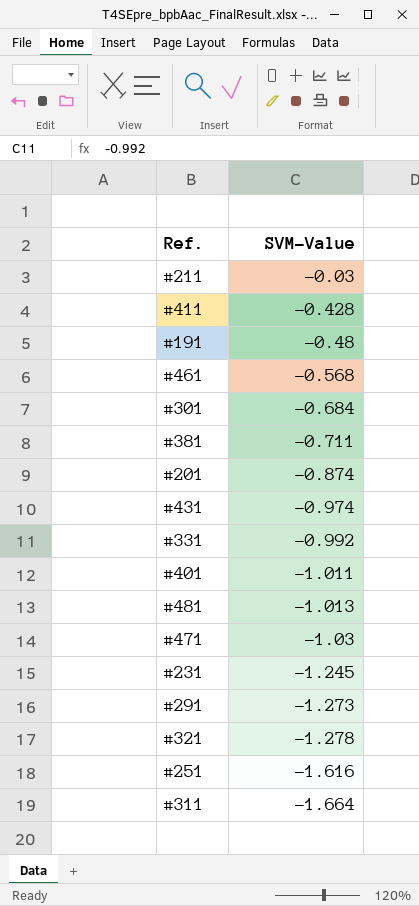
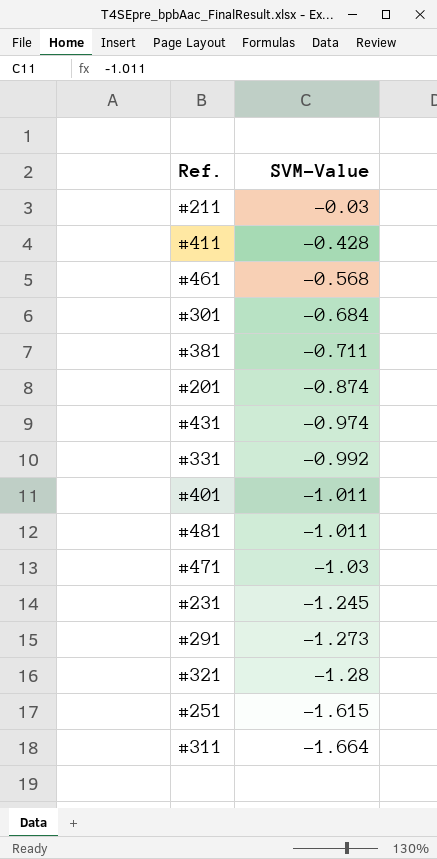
row #191: -0.48 -> none
#481 | SVM-Value: -1.013 -> -1.011
#321 | SVM-Value: -1.278 -> -1.28
#251 | SVM-Value: -1.616 -> -1.615

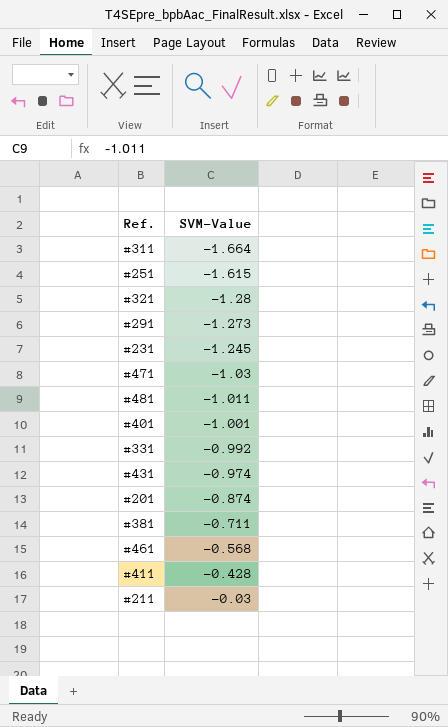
row order: SVM-Value descending -> SVM-Value ascending
row #301: -0.684 -> none
#401 | SVM-Value: -1.011 -> -1.001

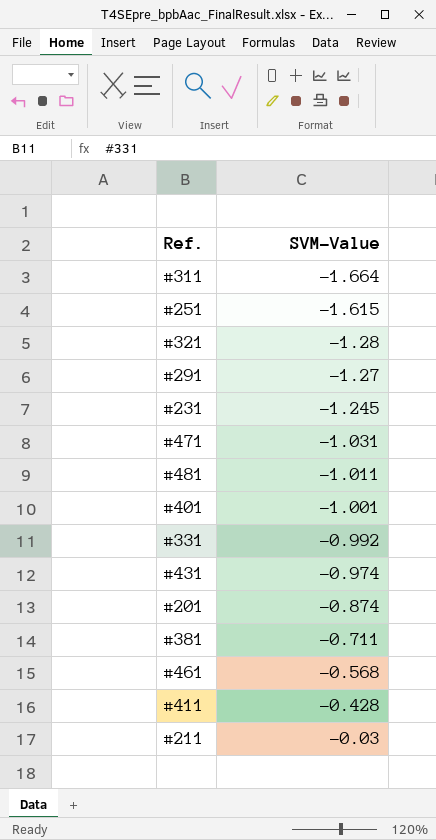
#291 | SVM-Value: -1.273 -> -1.27
#471 | SVM-Value: -1.03 -> -1.031

